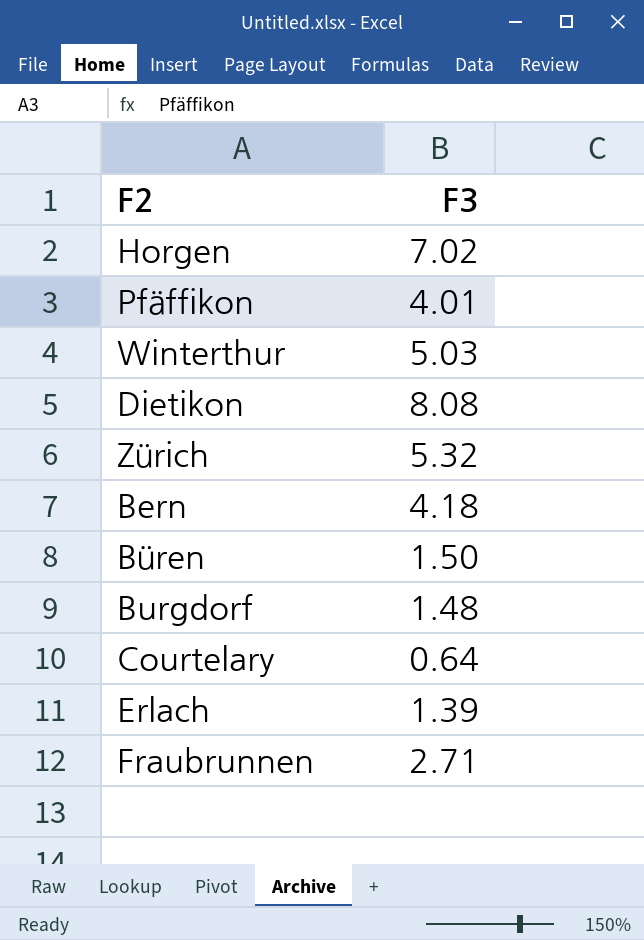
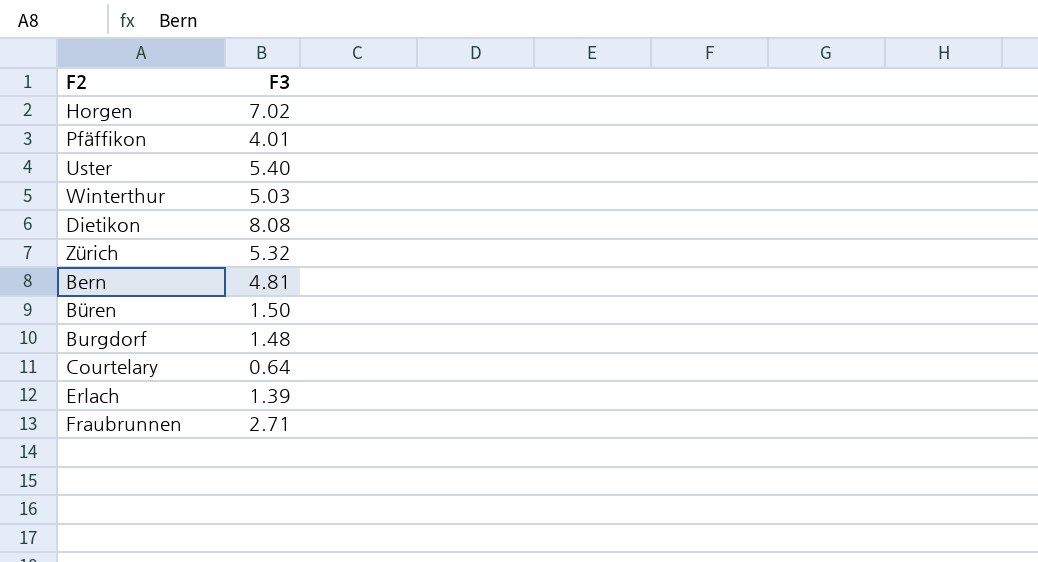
row Uster: none -> 5.40
Bern | F3: 4.18 -> 4.81

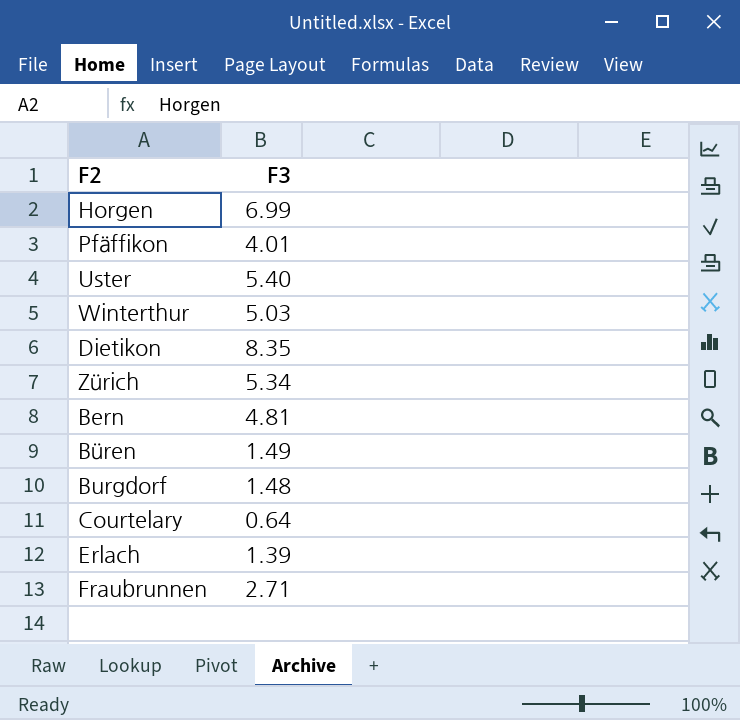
Horgen | F3: 7.02 -> 6.99
Dietikon | F3: 8.08 -> 8.35
Zürich | F3: 5.32 -> 5.34
Büren | F3: 1.50 -> 1.49

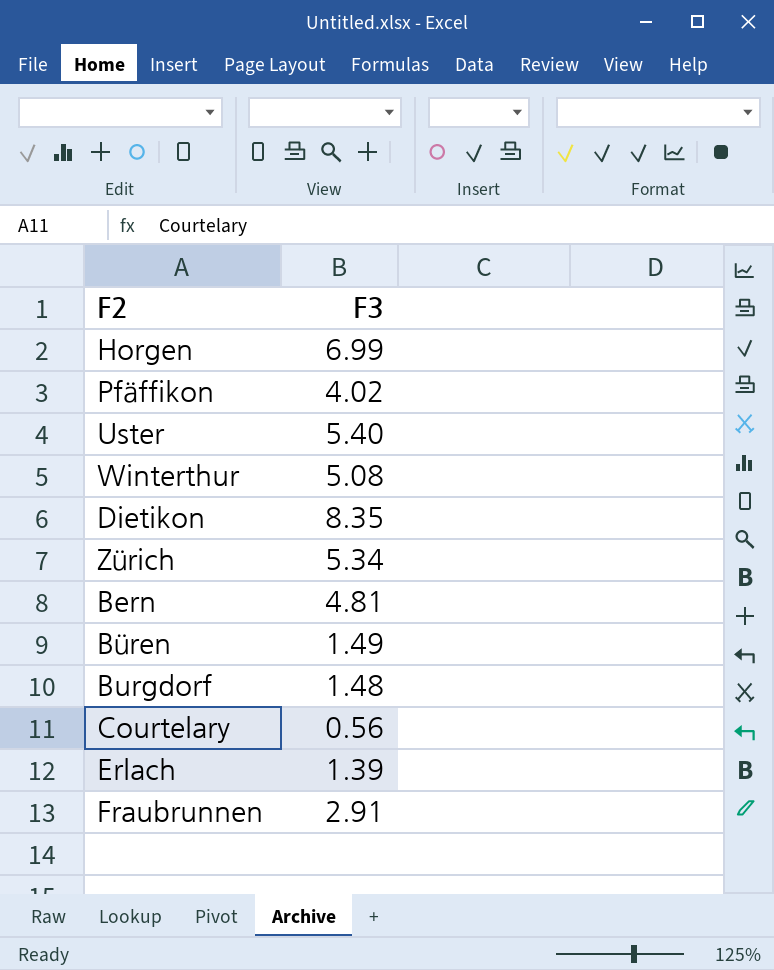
Pfäffikon | F3: 4.01 -> 4.02
Winterthur | F3: 5.03 -> 5.08
Courtelary | F3: 0.64 -> 0.56
Fraubrunnen | F3: 2.71 -> 2.91

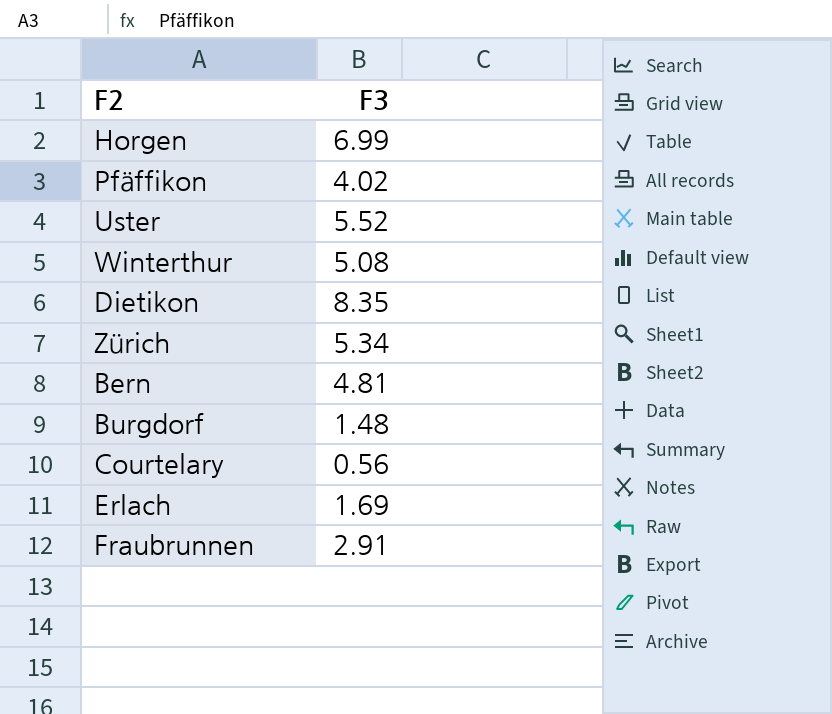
row Büren: 1.49 -> none
Uster | F3: 5.40 -> 5.52
Erlach | F3: 1.39 -> 1.69

